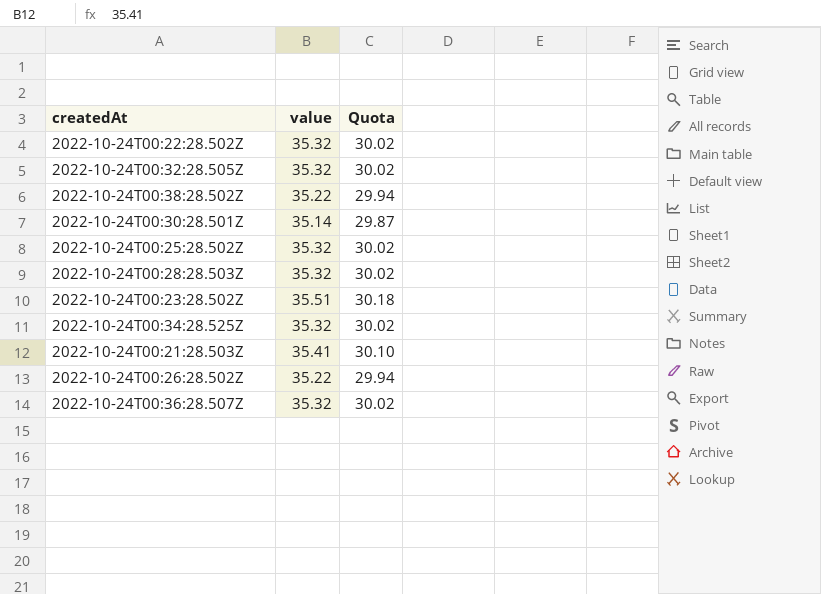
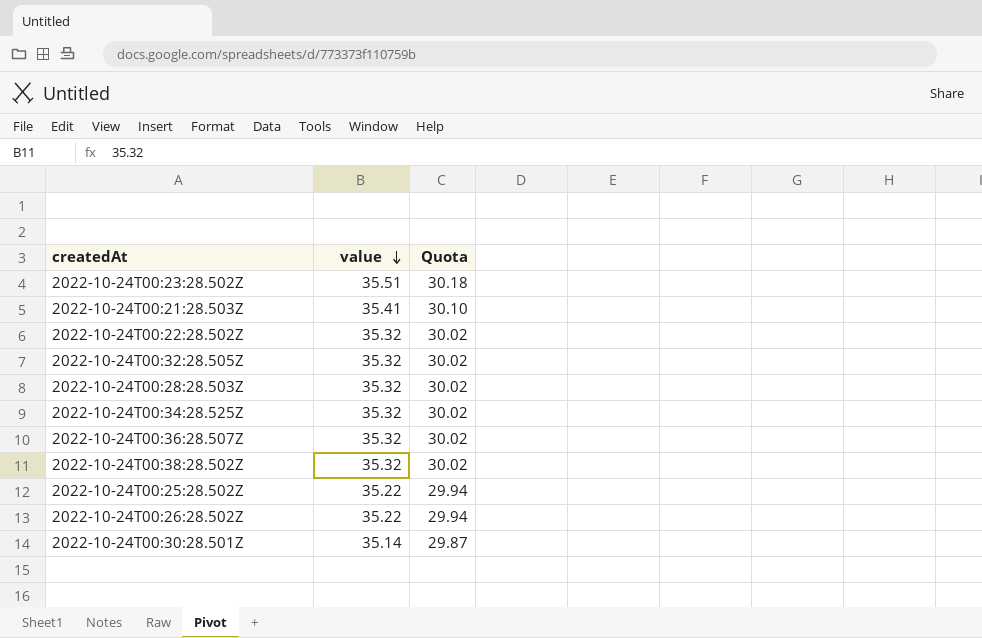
row order: none -> value descending
2022-10-24T00:38:28.502Z | value: 35.22 -> 35.32
2022-10-24T00:38:28.502Z | Quota: 29.94 -> 30.02
2022-10-24T00:25:28.502Z | value: 35.32 -> 35.22
2022-10-24T00:25:28.502Z | Quota: 30.02 -> 29.94

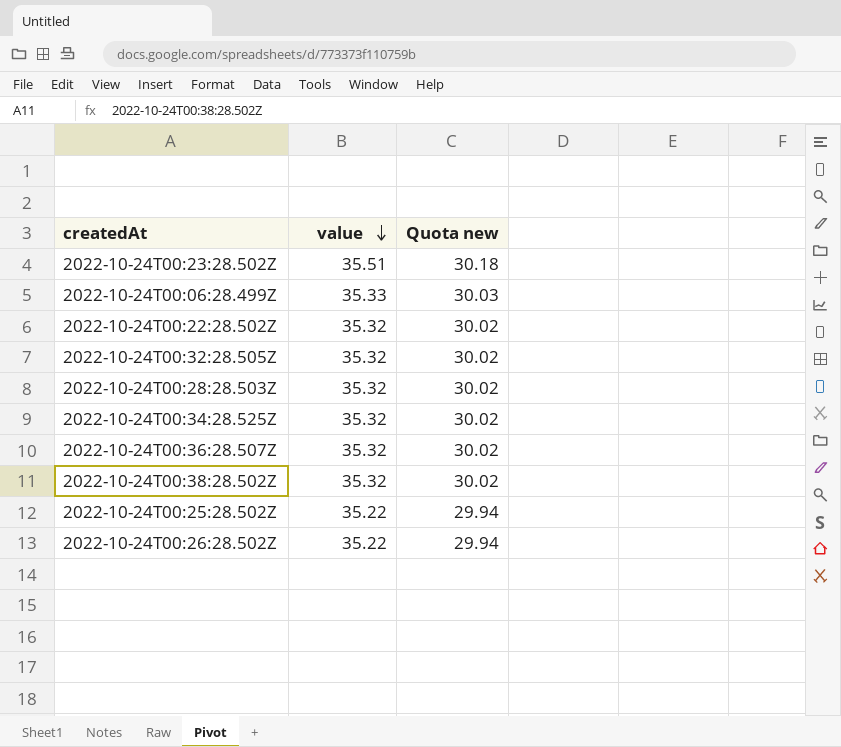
column name: Quota -> Quota new
row 2022-10-24T00:21:28.503Z: 35.41 | 30.10 -> none
row 2022-10-24T00:30:28.501Z: 35.14 | 29.87 -> none
row 2022-10-24T00:06:28.499Z: none -> 35.33 | 30.03

